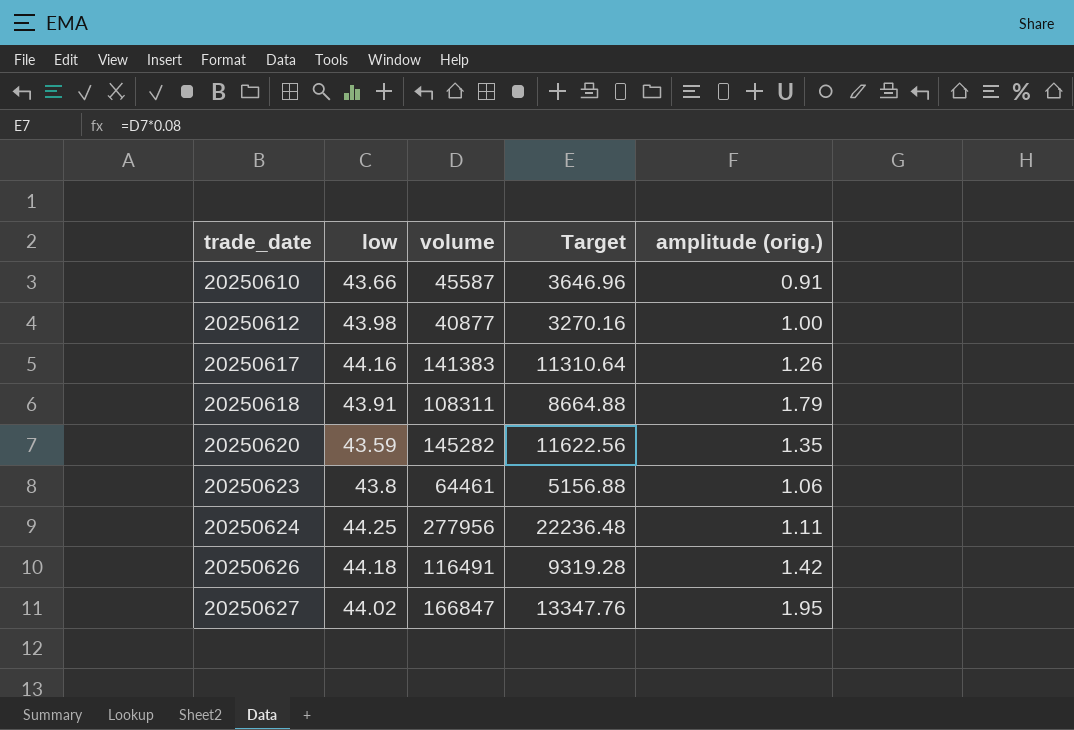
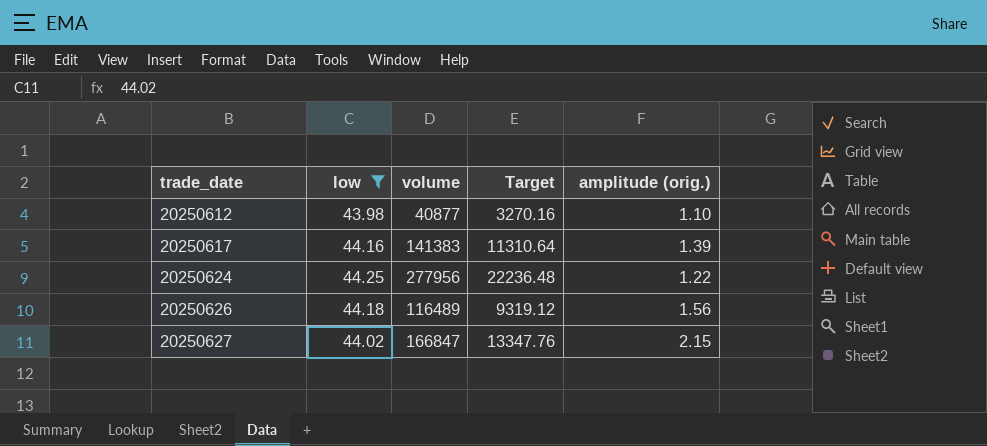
filter: none -> low >= 43.98
20250612 | amplitude (orig.): 1.00 -> 1.10
20250617 | amplitude (orig.): 1.26 -> 1.39
20250624 | amplitude (orig.): 1.11 -> 1.22
20250626 | volume: 116491 -> 116489
20250626 | Target: 9319.28 -> 9319.12
20250626 | amplitude (orig.): 1.42 -> 1.56
20250627 | amplitude (orig.): 1.95 -> 2.15

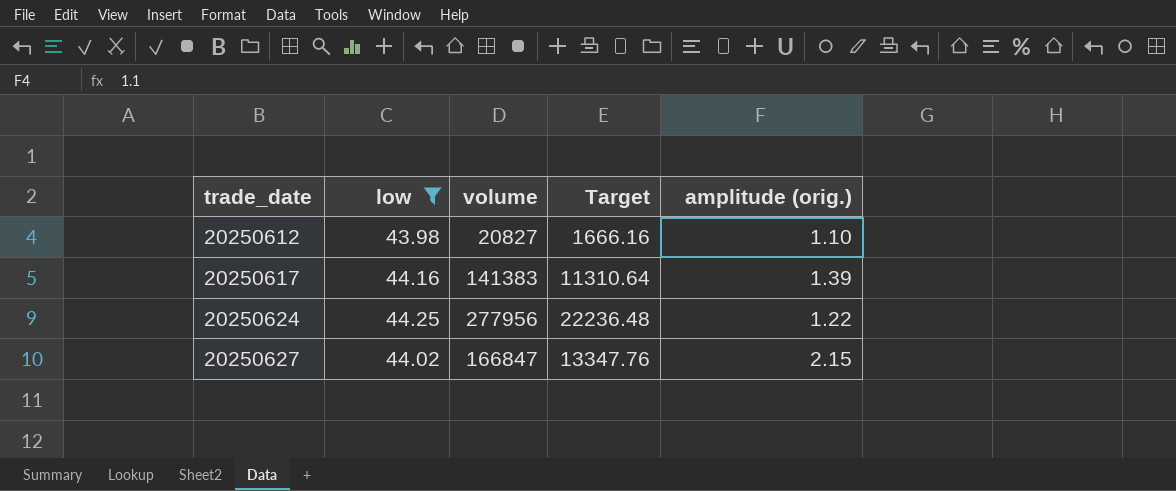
row 20250626: 44.18 | 116489 | 9319.12 | 1.56 -> none
20250612 | volume: 40877 -> 20827
20250612 | Target: 3270.16 -> 1666.16

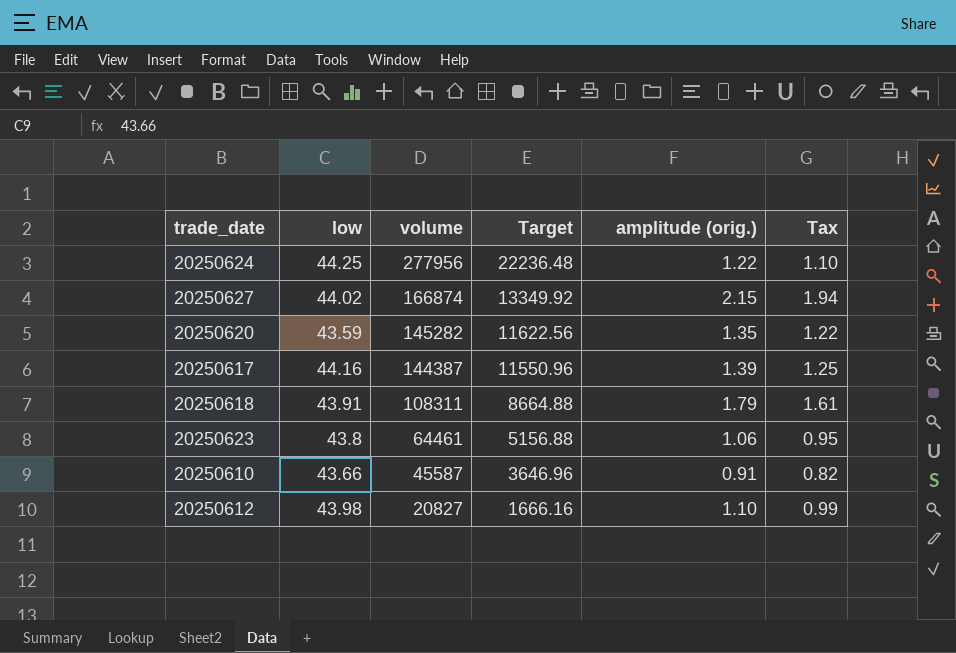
filter: low >= 43.98 -> none
row order: trade_date ascending -> volume descending
column Tax | formula: none -> [amplitude (orig.)] * 0.9
20250627 | volume: 166847 -> 166874
20250627 | Target: 13347.76 -> 13349.92
20250617 | volume: 141383 -> 144387
20250617 | Target: 11310.64 -> 11550.96

